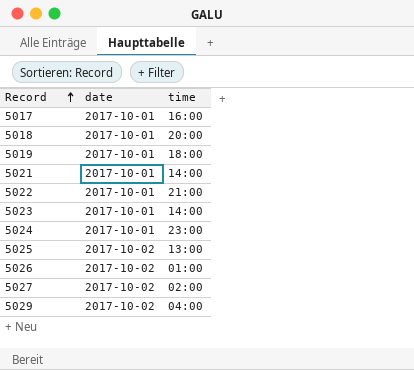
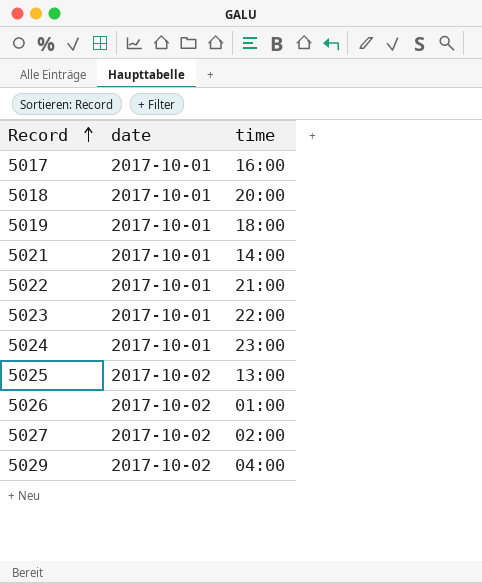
5023 | time: 14:00 -> 22:00

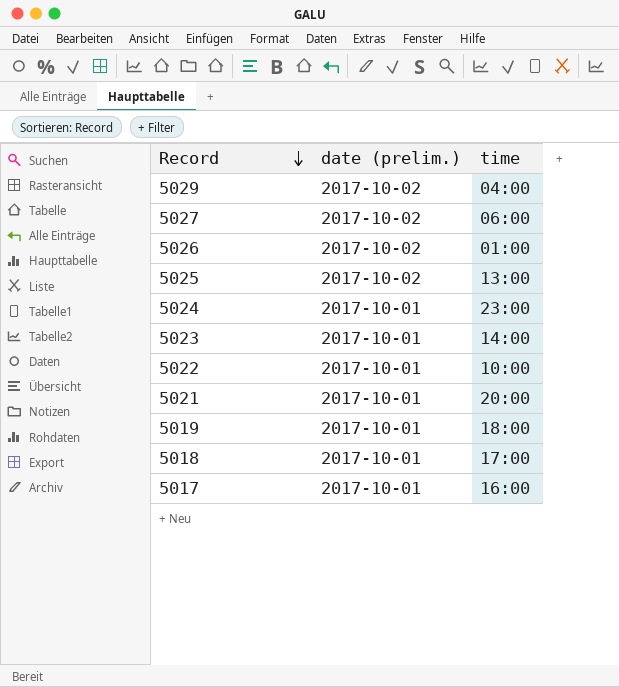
row order: Record ascending -> Record descending
column name: date -> date (prelim.)
5027 | time: 02:00 -> 06:00
5023 | time: 22:00 -> 14:00
5022 | time: 21:00 -> 10:00
5021 | time: 14:00 -> 20:00
5018 | time: 20:00 -> 17:00

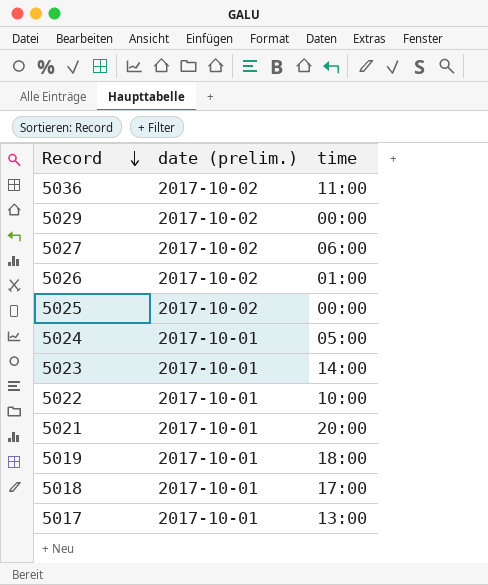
row 5036: none -> 2017-10-02 | 11:00
5029 | time: 04:00 -> 00:00
5025 | time: 13:00 -> 00:00
5024 | time: 23:00 -> 05:00
5017 | time: 16:00 -> 13:00

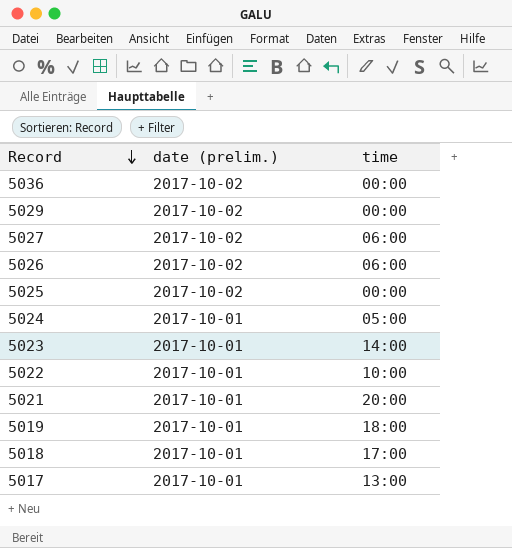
5036 | time: 11:00 -> 00:00
5026 | time: 01:00 -> 06:00

